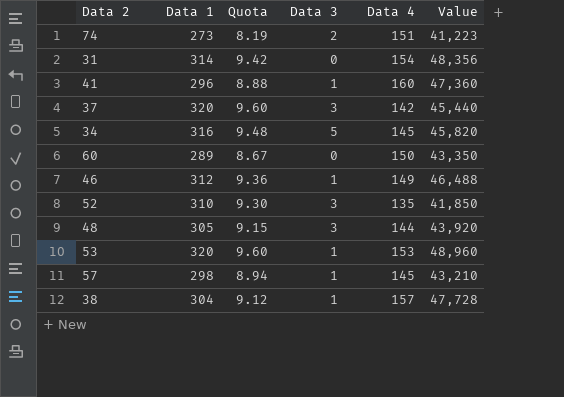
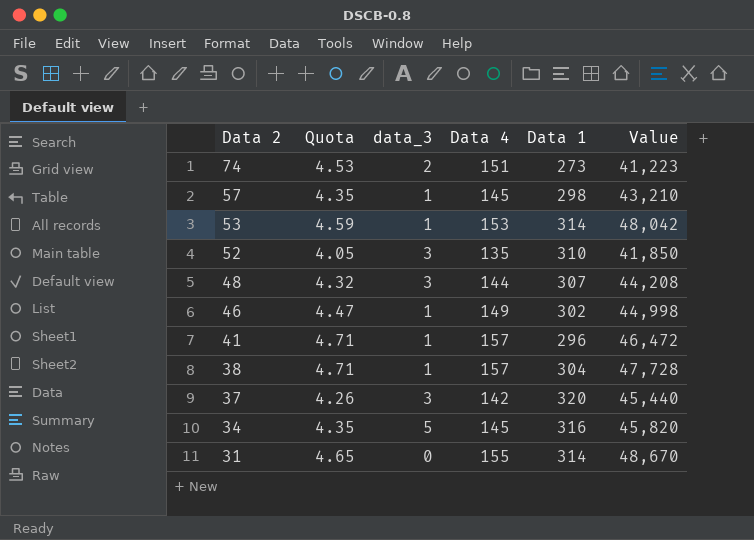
row order: none -> Data 2 descending
column Quota | formula: [Data 1] * 0.03 -> [Data 4] * 0.03
column name: Data 3 -> data_3
column Data 1 | position: 2 -> 5
row 60: 289 | 8.67 | 0 | 150 | 43,350 -> none
53 | Data 1: 320 -> 314
53 | Value: 48,960 -> 48,042
48 | Data 1: 305 -> 307
48 | Value: 43,920 -> 44,208
46 | Data 1: 312 -> 302
46 | Value: 46,488 -> 44,998
41 | Data 4: 160 -> 157
41 | Value: 47,360 -> 46,472
31 | Data 4: 154 -> 155
31 | Value: 48,356 -> 48,670

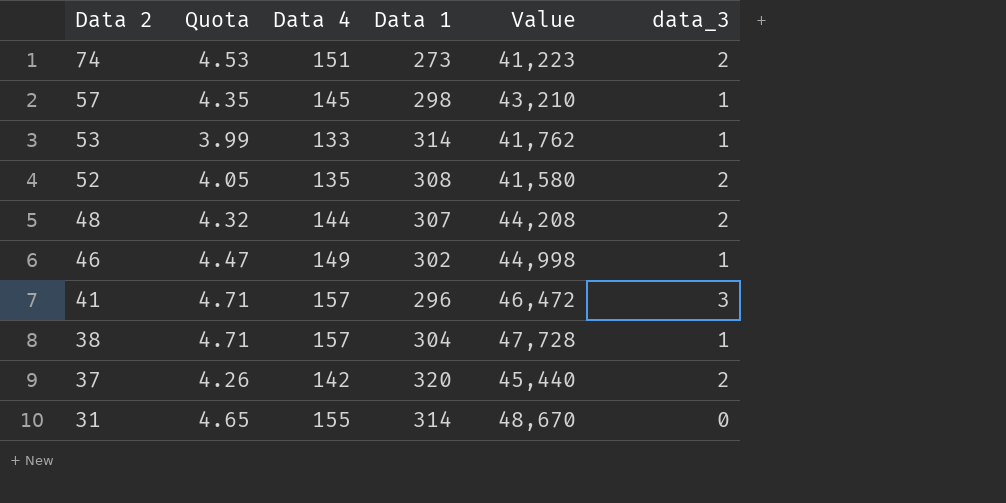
column data_3 | position: 3 -> 6
row 34: 4.35 | 5 | 145 | 316 | 45,820 -> none
53 | Quota: 4.59 -> 3.99
53 | Data 4: 153 -> 133
53 | Value: 48,042 -> 41,762
52 | Data 1: 310 -> 308
52 | Value: 41,850 -> 41,580
52 | data_3: 3 -> 2
48 | data_3: 3 -> 2
41 | data_3: 1 -> 3
37 | data_3: 3 -> 2

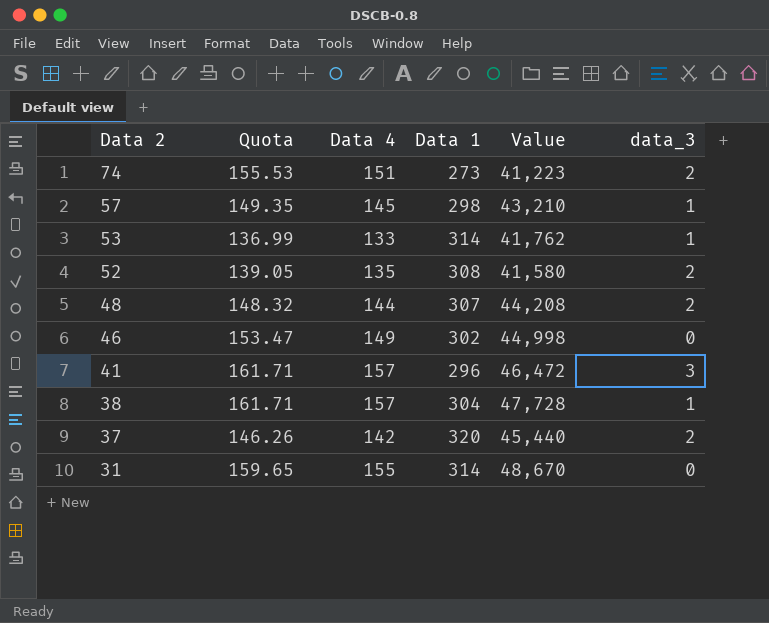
column Quota | formula: [Data 4] * 0.03 -> [Data 4] * 1.03
46 | data_3: 1 -> 0

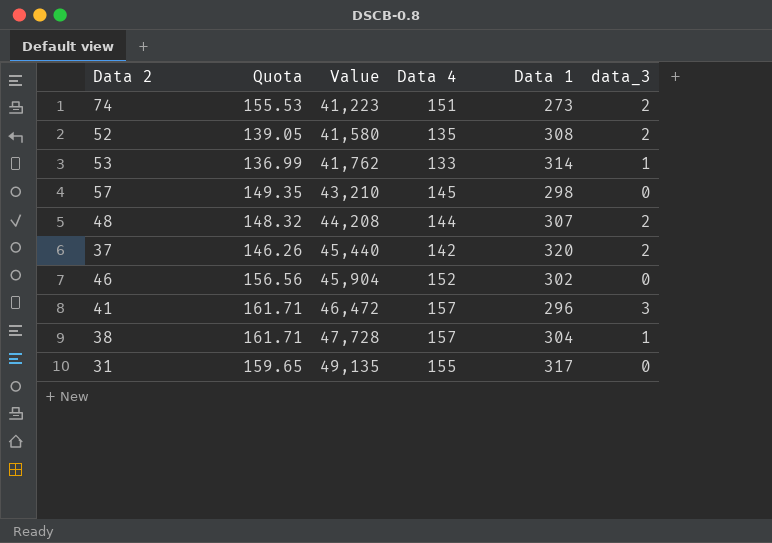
row order: Data 2 descending -> Value ascending
column Value | position: 5 -> 3
57 | data_3: 1 -> 0
46 | Quota: 153.47 -> 156.56
46 | Value: 44,998 -> 45,904
46 | Data 4: 149 -> 152
31 | Value: 48,670 -> 49,135
31 | Data 1: 314 -> 317

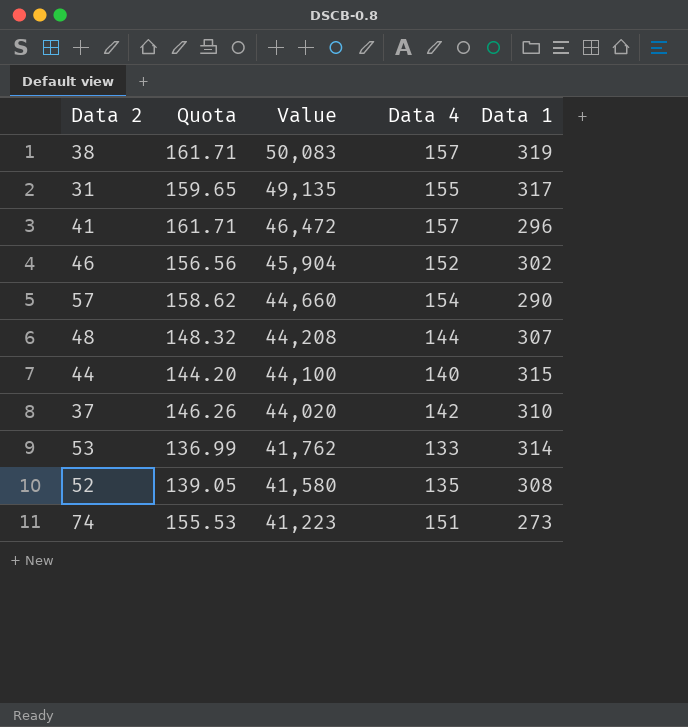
row order: Value ascending -> Value descending
column data_3 | position: 6 -> none
38 | Value: 47,728 -> 50,083
38 | Data 1: 304 -> 319
57 | Quota: 149.35 -> 158.62
57 | Value: 43,210 -> 44,660
57 | Data 4: 145 -> 154
57 | Data 1: 298 -> 290
row 44: none -> 144.20 | 44,100 | 140 | 315
37 | Value: 45,440 -> 44,020
37 | Data 1: 320 -> 310

